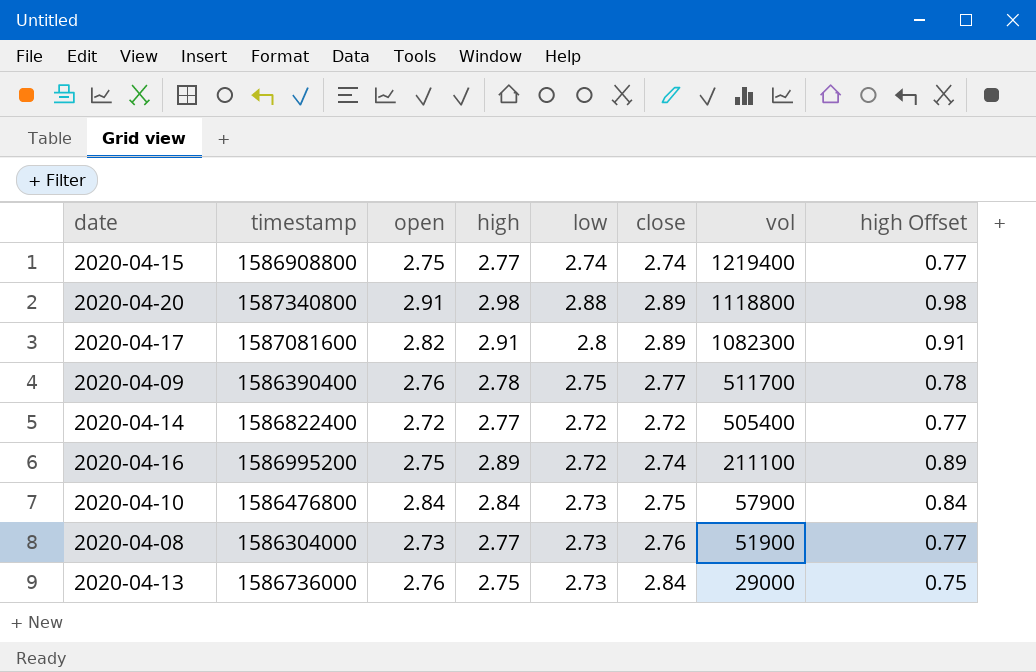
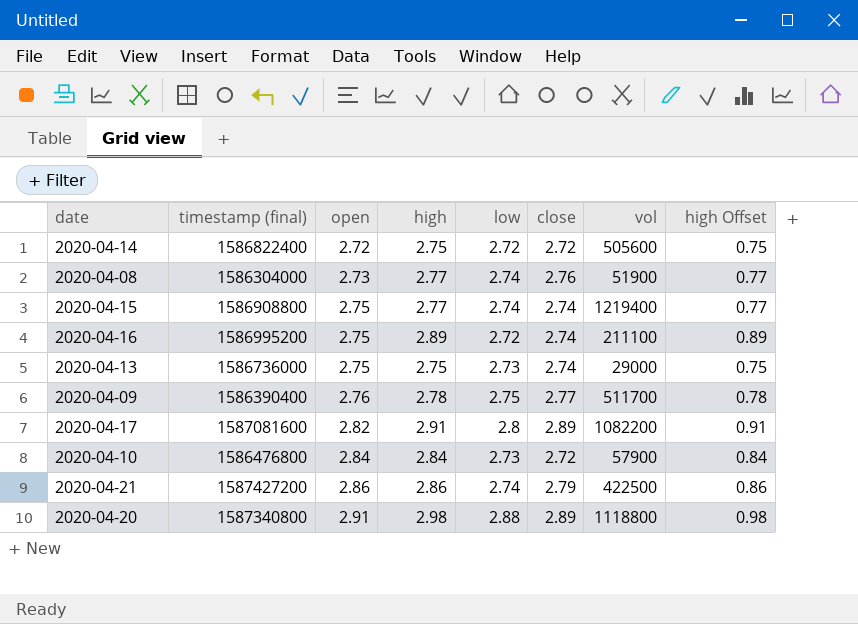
row order: vol descending -> open ascending
column name: timestamp -> timestamp (final)
2020-04-14 | high: 2.77 -> 2.75
2020-04-14 | vol: 505400 -> 505600
2020-04-14 | high Offset: 0.77 -> 0.75
2020-04-08 | low: 2.73 -> 2.74
2020-04-13 | open: 2.76 -> 2.75
2020-04-13 | close: 2.84 -> 2.74
2020-04-17 | vol: 1082300 -> 1082200
2020-04-10 | close: 2.75 -> 2.72
row 2020-04-21: none -> 1587427200 | 2.86 | 2.86 | 2.74 | 2.79 | 422500 | 0.86

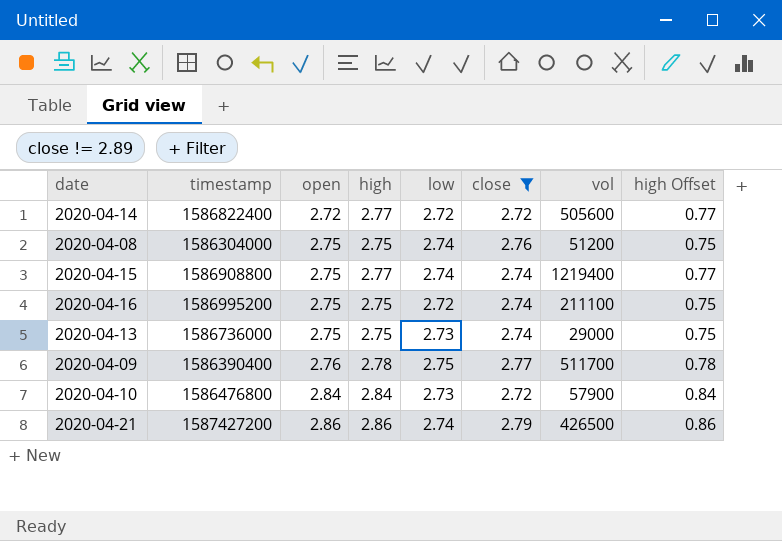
filter: none -> close != 2.89
column name: timestamp (final) -> timestamp
2020-04-14 | high: 2.75 -> 2.77
2020-04-14 | high Offset: 0.75 -> 0.77
2020-04-08 | open: 2.73 -> 2.75
2020-04-08 | high: 2.77 -> 2.75
2020-04-08 | vol: 51900 -> 51200
2020-04-08 | high Offset: 0.77 -> 0.75
2020-04-16 | high: 2.89 -> 2.75
2020-04-16 | high Offset: 0.89 -> 0.75
2020-04-21 | vol: 422500 -> 426500

